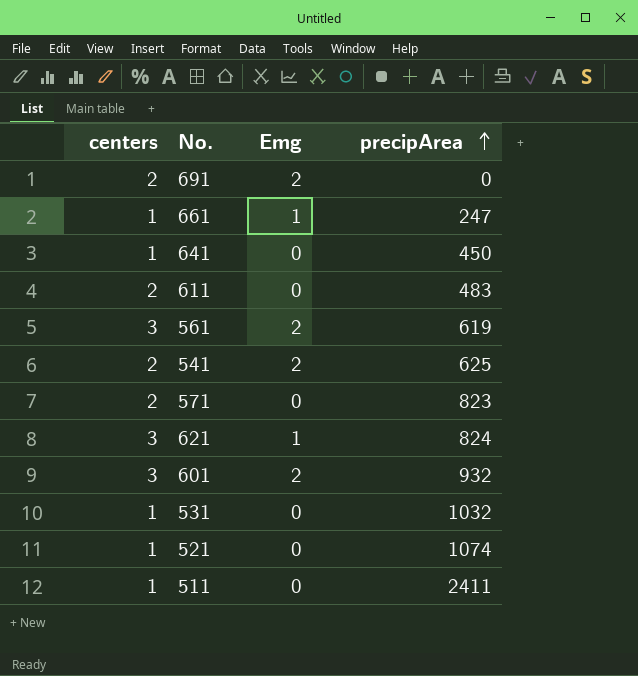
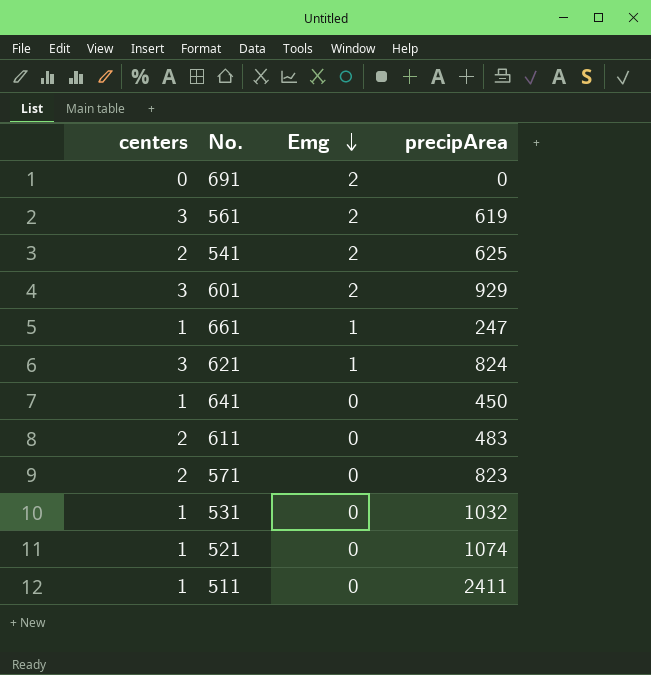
row order: precipArea ascending -> Emg descending
691 | centers: 2 -> 0
601 | precipArea: 932 -> 929

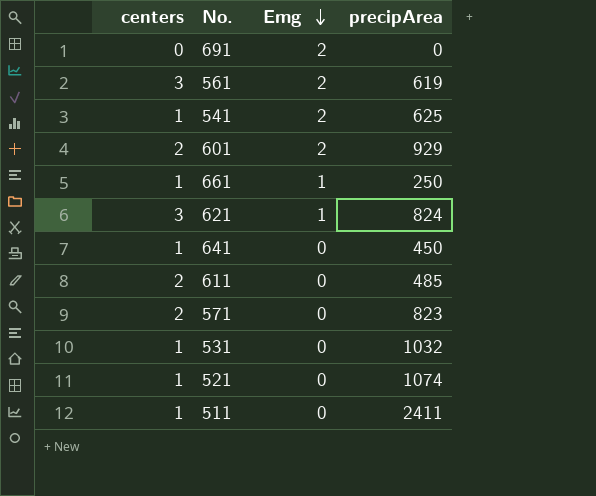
541 | centers: 2 -> 1
601 | centers: 3 -> 2
661 | precipArea: 247 -> 250
611 | precipArea: 483 -> 485

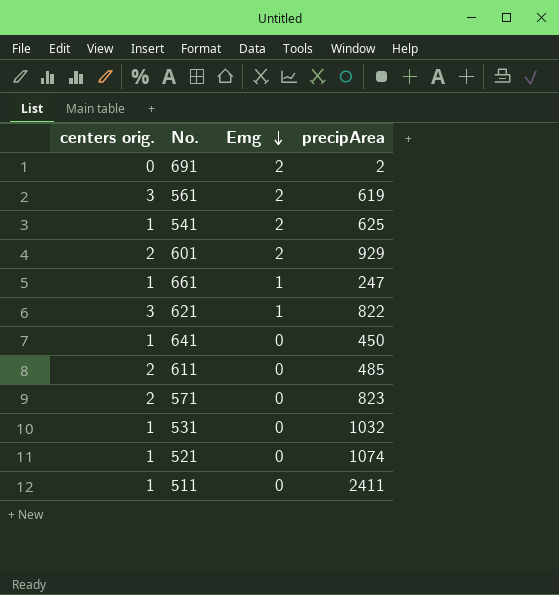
column name: centers -> centers orig.
691 | precipArea: 0 -> 2
661 | precipArea: 250 -> 247
621 | precipArea: 824 -> 822

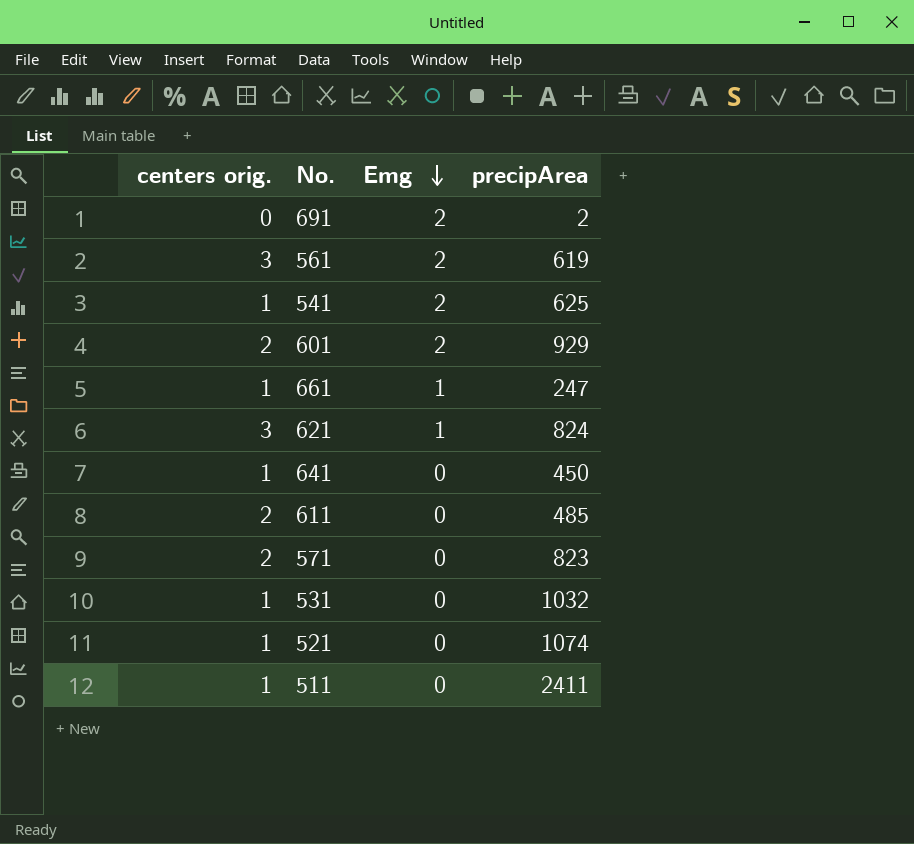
621 | precipArea: 822 -> 824

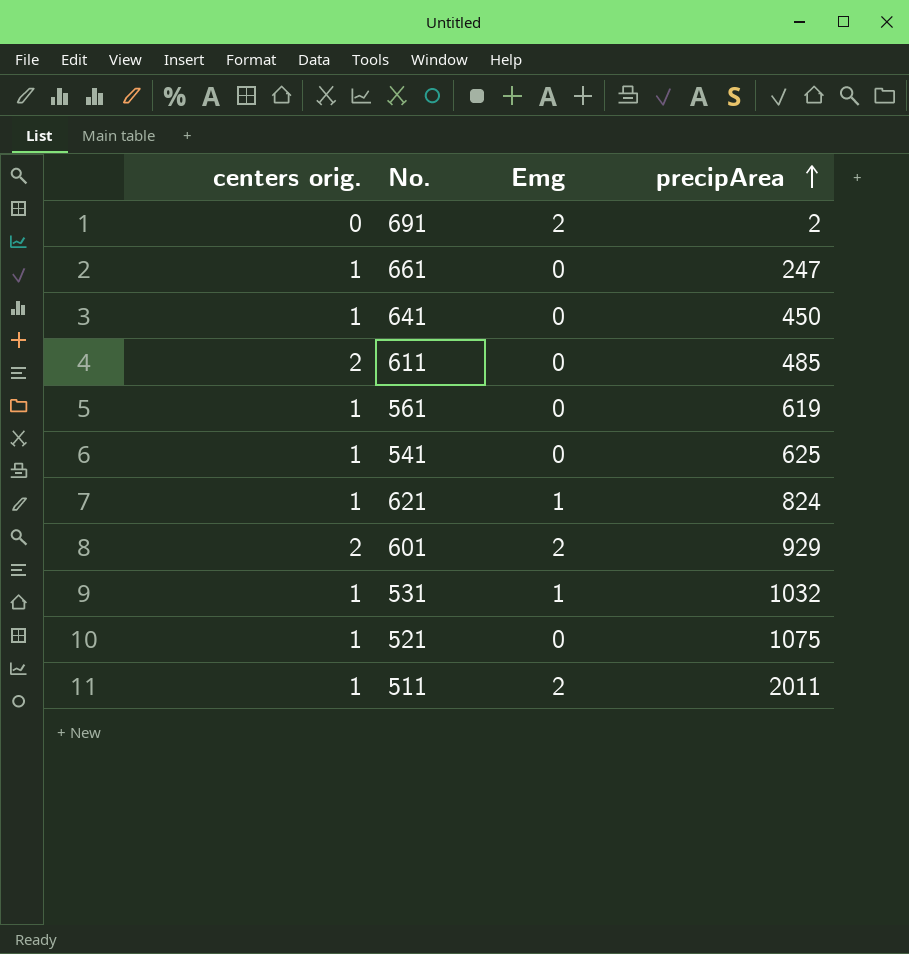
row order: Emg descending -> precipArea ascending
row 571: 2 | 0 | 823 -> none
661 | Emg: 1 -> 0
561 | centers orig.: 3 -> 1
561 | Emg: 2 -> 0
541 | Emg: 2 -> 0
621 | centers orig.: 3 -> 1
531 | Emg: 0 -> 1
521 | precipArea: 1074 -> 1075
511 | Emg: 0 -> 2
511 | precipArea: 2411 -> 2011

